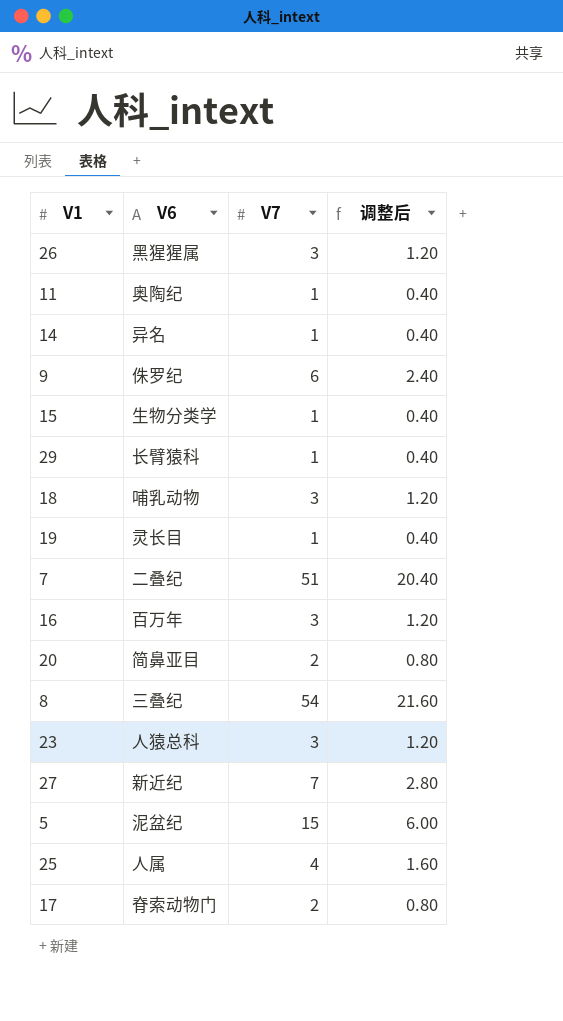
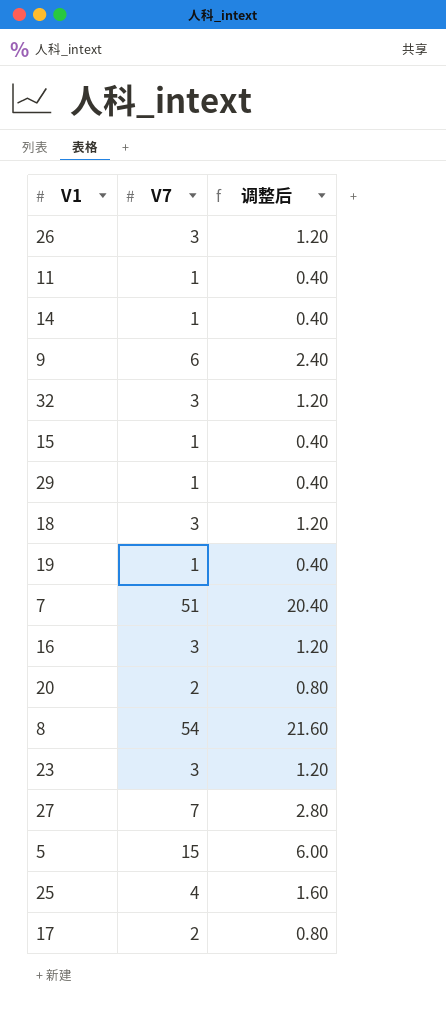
column V6 | position: 2 -> none
row 32: none -> 3 | 1.20

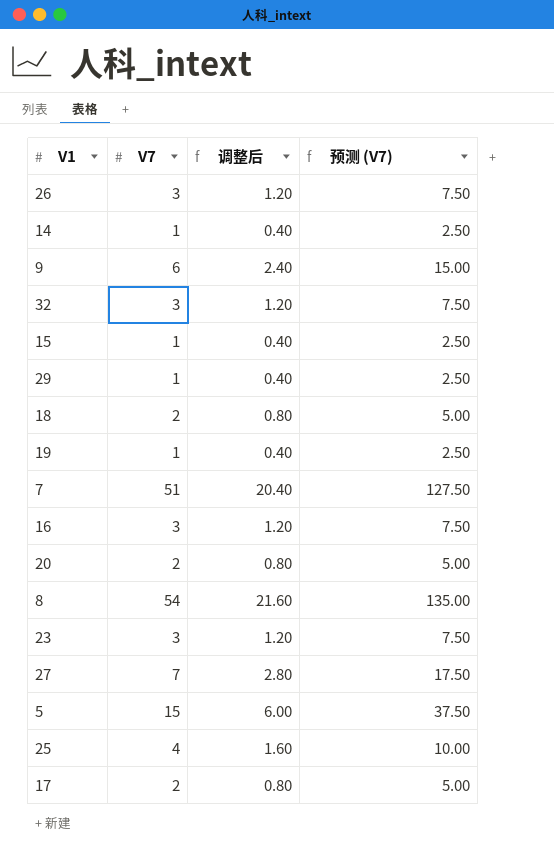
column 预测 (V7) | formula: none -> [V7] * 2.5
row 11: 1 | 0.40 -> none
18 | V7: 3 -> 2
18 | 调整后: 1.20 -> 0.80

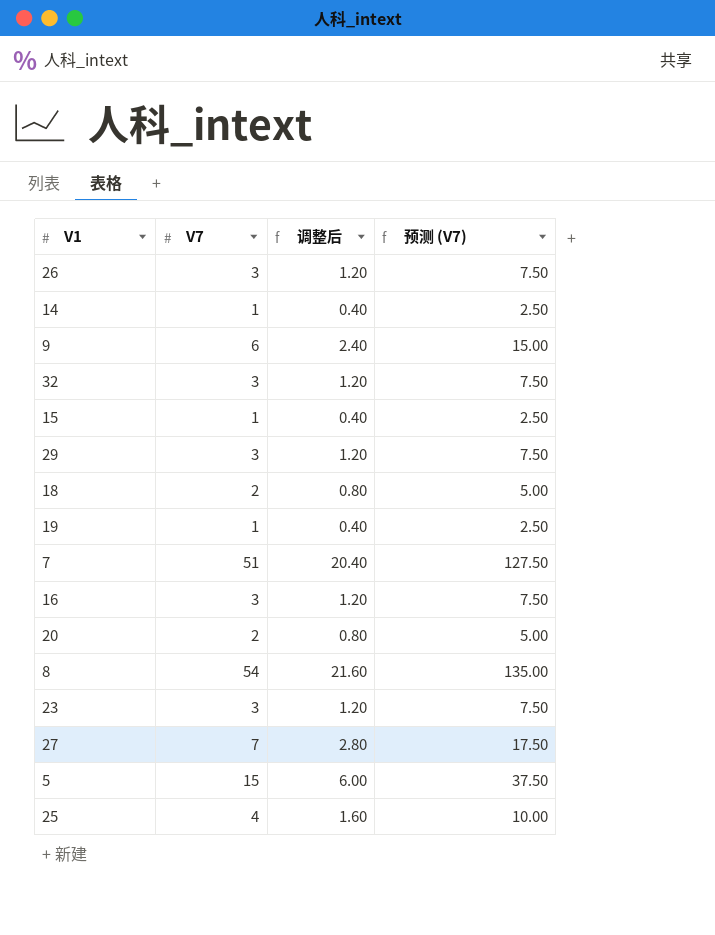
row 17: 2 | 0.80 | 5.00 -> none
29 | V7: 1 -> 3
29 | 调整后: 0.40 -> 1.20
29 | 预测 (V7): 2.50 -> 7.50

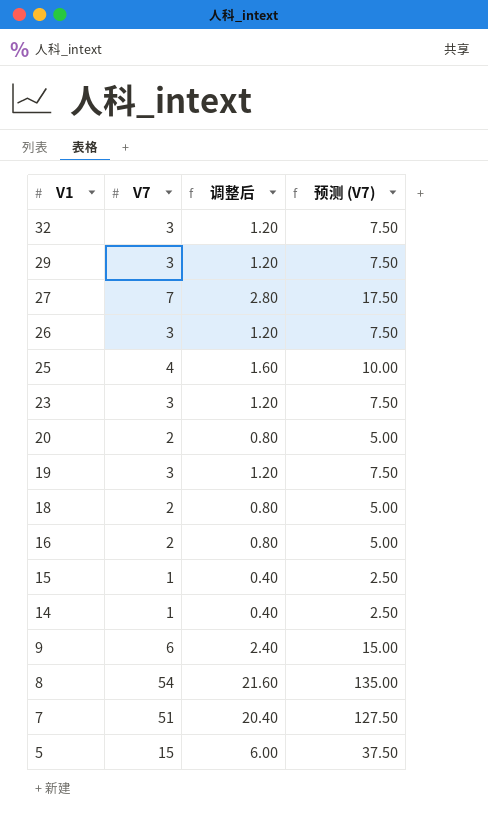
row order: none -> V1 descending
19 | V7: 1 -> 3
19 | 调整后: 0.40 -> 1.20
19 | 预测 (V7): 2.50 -> 7.50
16 | V7: 3 -> 2
16 | 调整后: 1.20 -> 0.80
16 | 预测 (V7): 7.50 -> 5.00

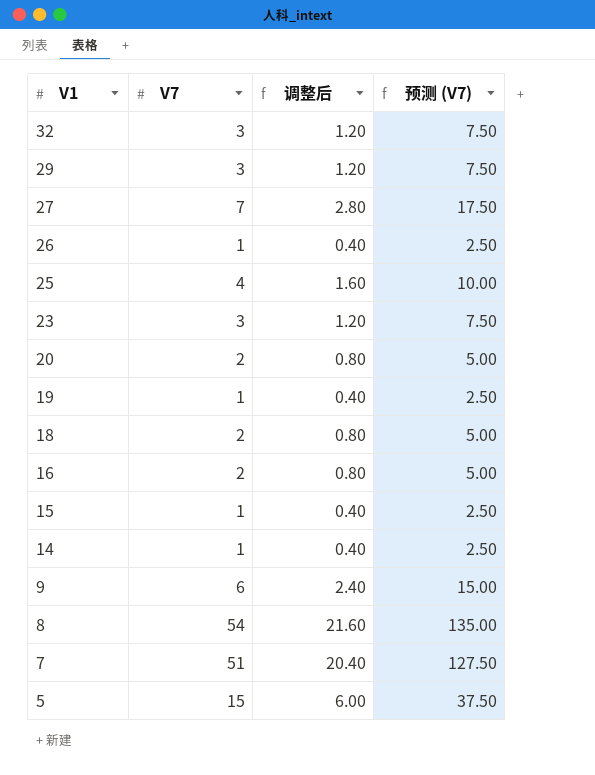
26 | V7: 3 -> 1
26 | 调整后: 1.20 -> 0.40
26 | 预测 (V7): 7.50 -> 2.50
19 | V7: 3 -> 1
19 | 调整后: 1.20 -> 0.40
19 | 预测 (V7): 7.50 -> 2.50

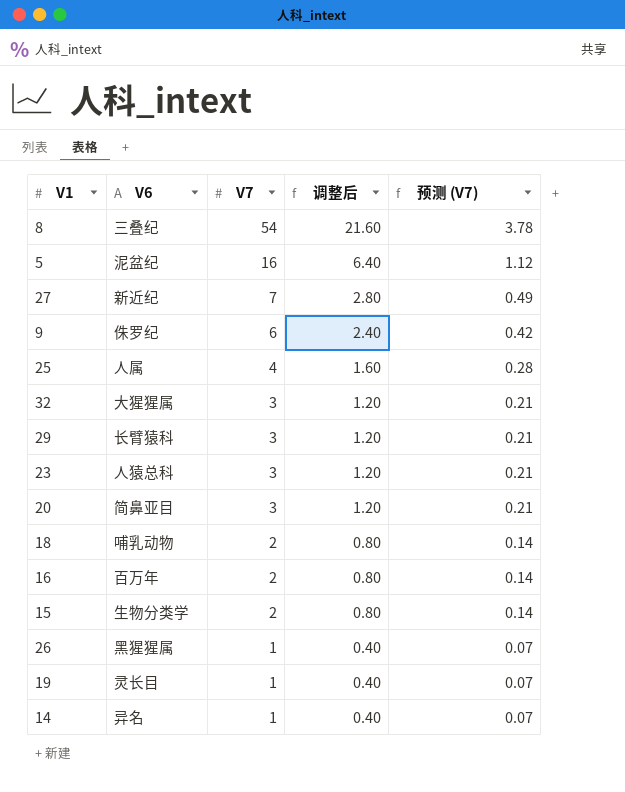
row order: V1 descending -> V7 descending
column V6 | position: none -> 2
column 预测 (V7) | formula: [V7] * 2.5 -> [V7] * 0.07
row 7: 51 | 20.40 | 127.50 -> none
5 | V7: 15 -> 16
5 | 调整后: 6.00 -> 6.40
20 | V7: 2 -> 3
20 | 调整后: 0.80 -> 1.20
15 | V7: 1 -> 2
15 | 调整后: 0.40 -> 0.80

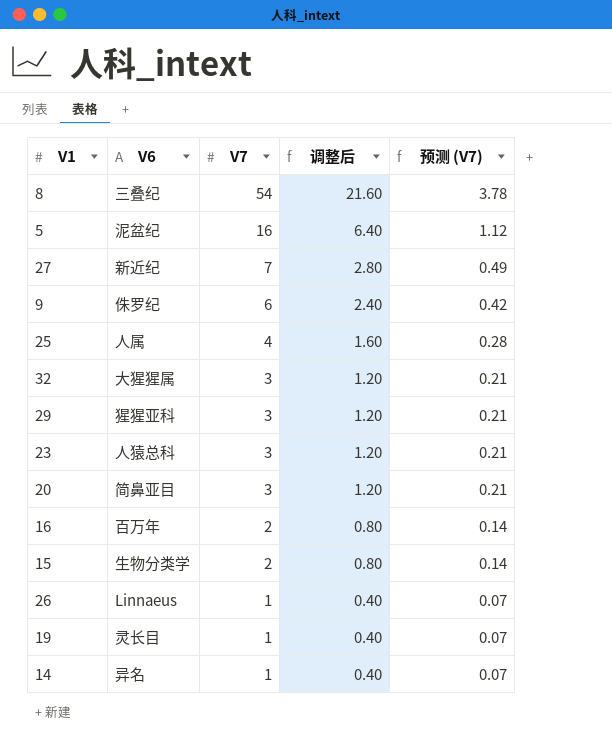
row 18: 哺乳动物 | 2 | 0.80 | 0.14 -> none
29 | V6: 长臂猿科 -> 猩猩亚科
26 | V6: 黑猩猩属 -> Linnaeus

